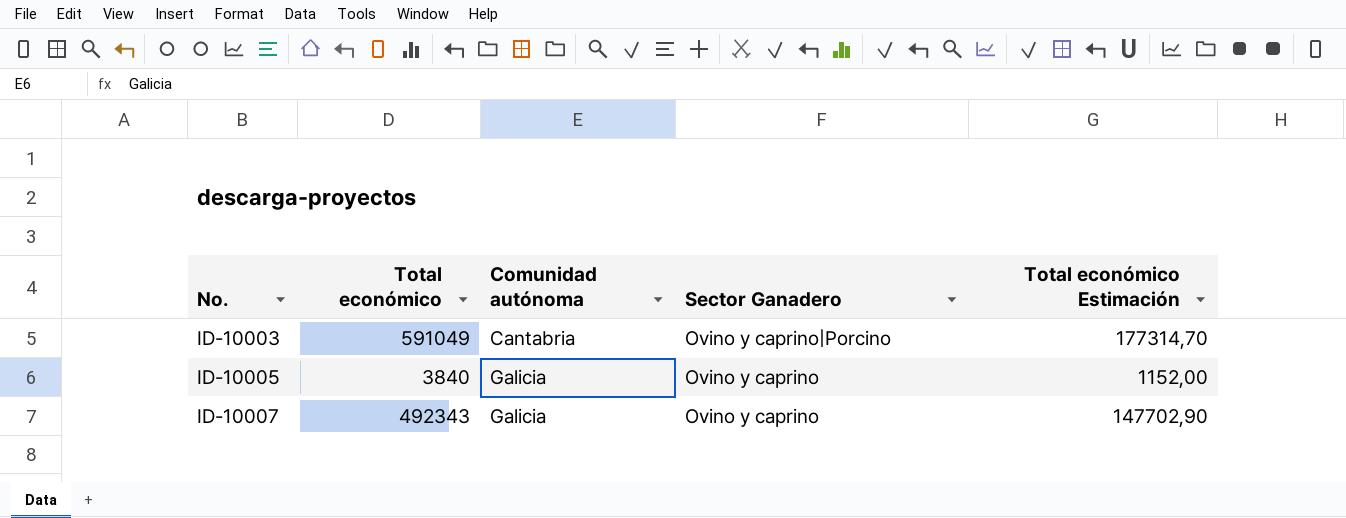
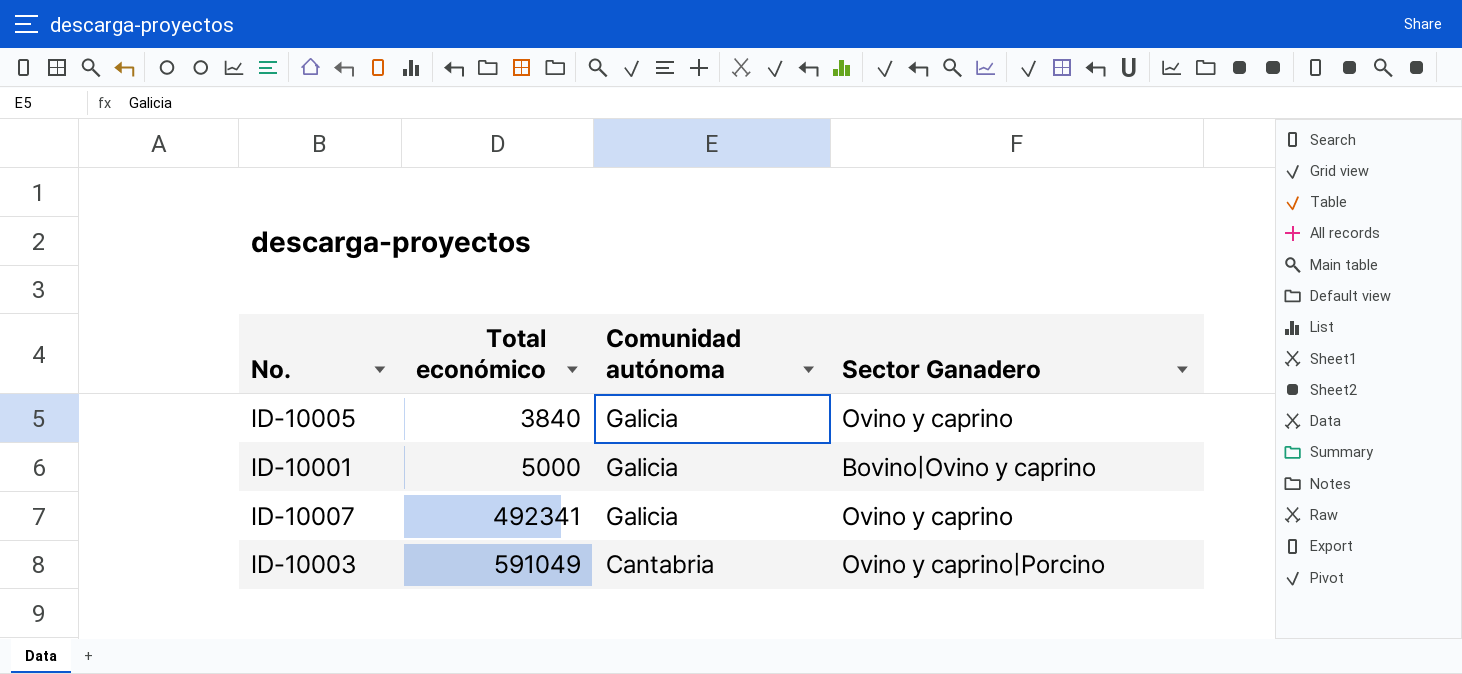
row order: No. ascending -> Total económico ascending
column Total económico Estimación | formula: [Total económico] * 0,3 -> none
row ID-10001: none -> 5000 | Galicia | Bovino|Ovino y caprino
ID-10007 | Total económico: 492343 -> 492341

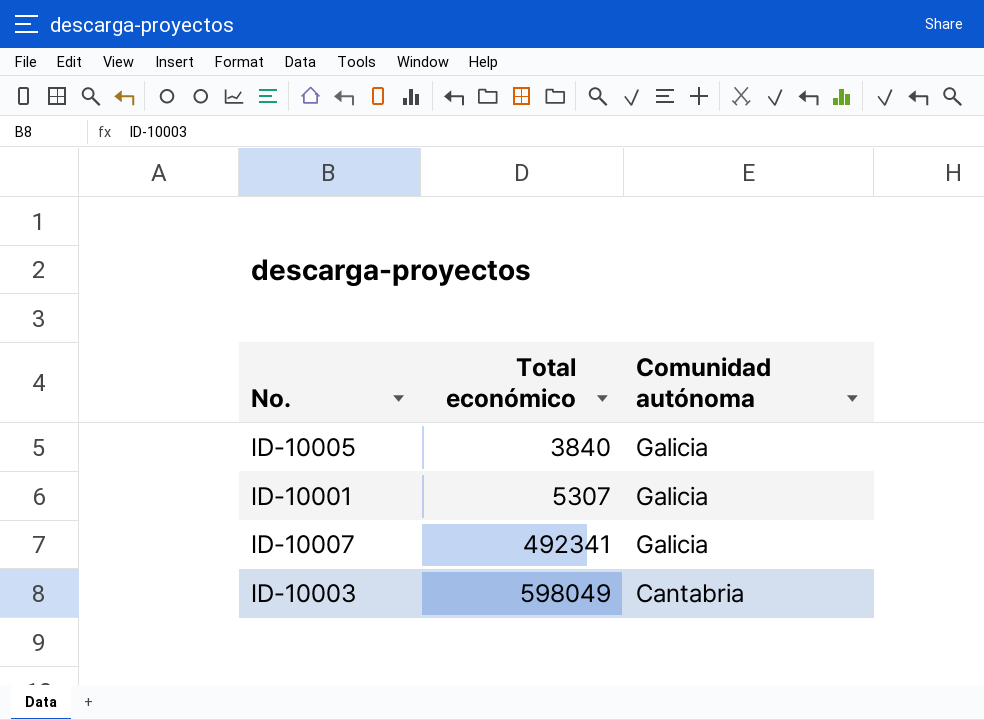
column Sector Ganadero | position: 4 -> none
ID-10001 | Total económico: 5000 -> 5307
ID-10003 | Total económico: 591049 -> 598049

